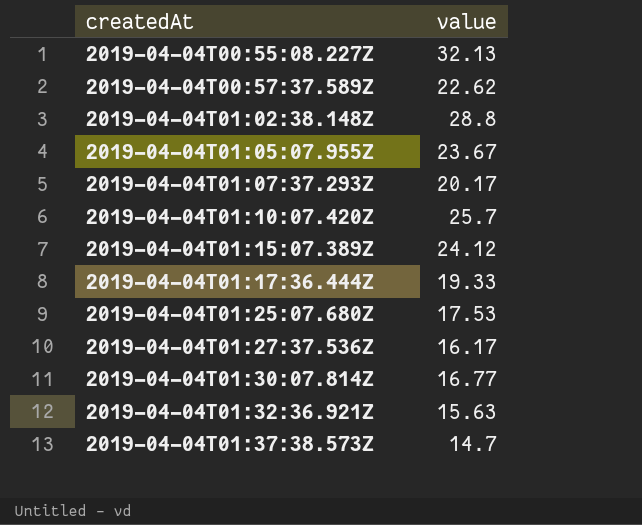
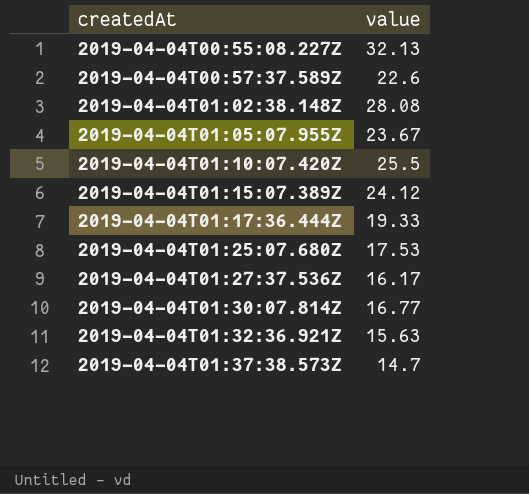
row 2019-04-04T01:07:37.293Z: 20.17 -> none
2019-04-04T00:57:37.589Z | value: 22.62 -> 22.6
2019-04-04T01:02:38.148Z | value: 28.8 -> 28.08
2019-04-04T01:10:07.420Z | value: 25.7 -> 25.5

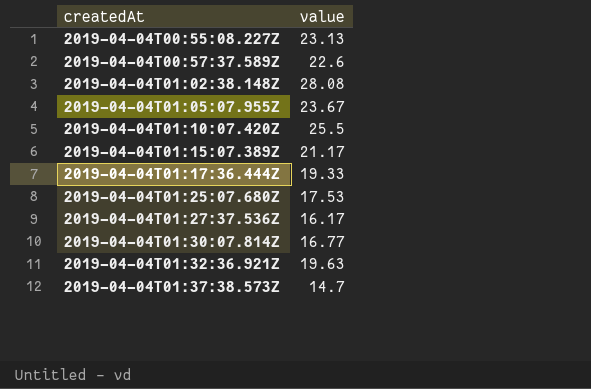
2019-04-04T00:55:08.227Z | value: 32.13 -> 23.13
2019-04-04T01:15:07.389Z | value: 24.12 -> 21.17
2019-04-04T01:32:36.921Z | value: 15.63 -> 19.63

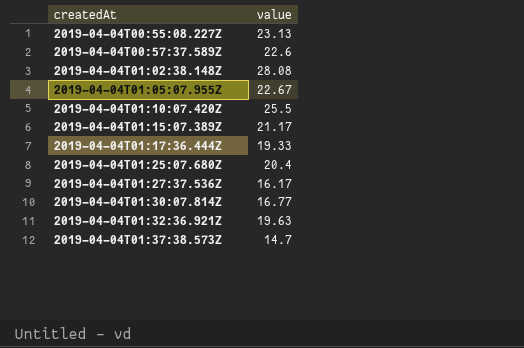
2019-04-04T01:05:07.955Z | value: 23.67 -> 22.67
2019-04-04T01:25:07.680Z | value: 17.53 -> 20.4

